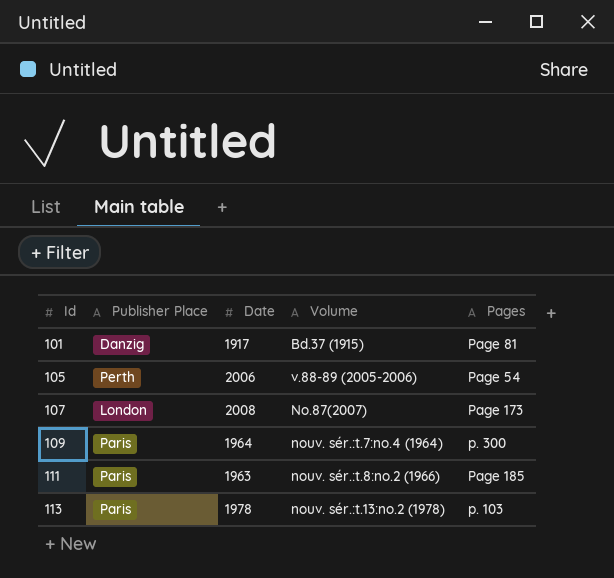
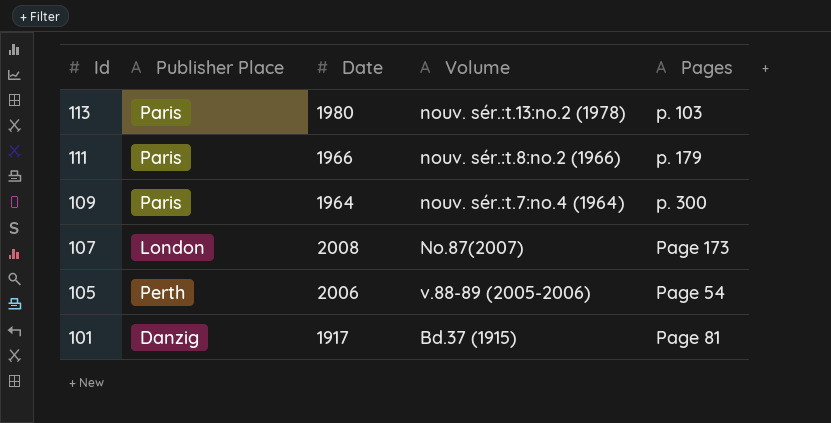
row order: Id ascending -> Id descending
113 | Date: 1978 -> 1980
111 | Date: 1963 -> 1966
111 | Pages: Page 185 -> p. 179

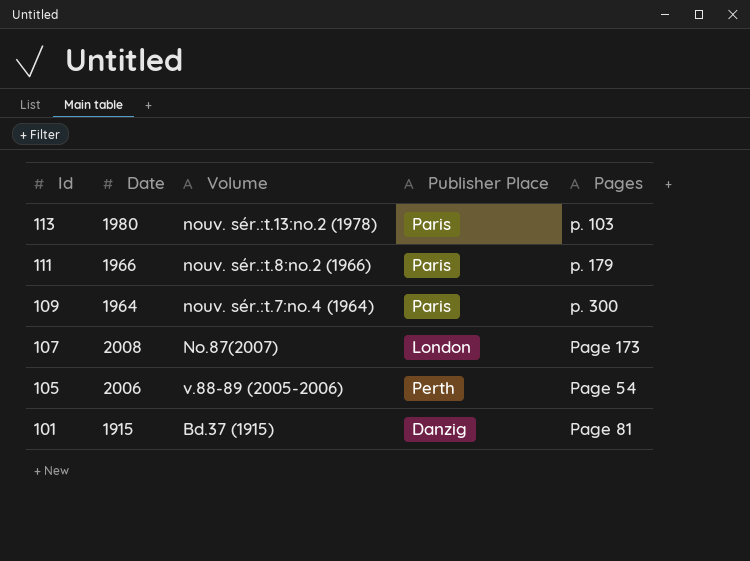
column Publisher Place | position: 2 -> 4
101 | Date: 1917 -> 1915

